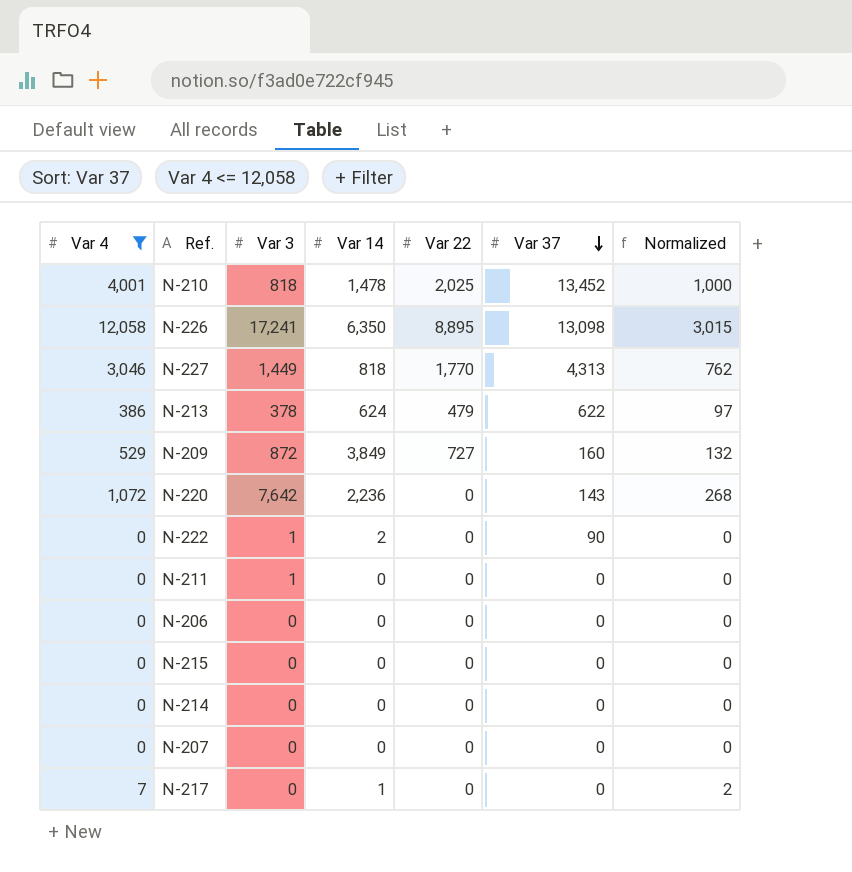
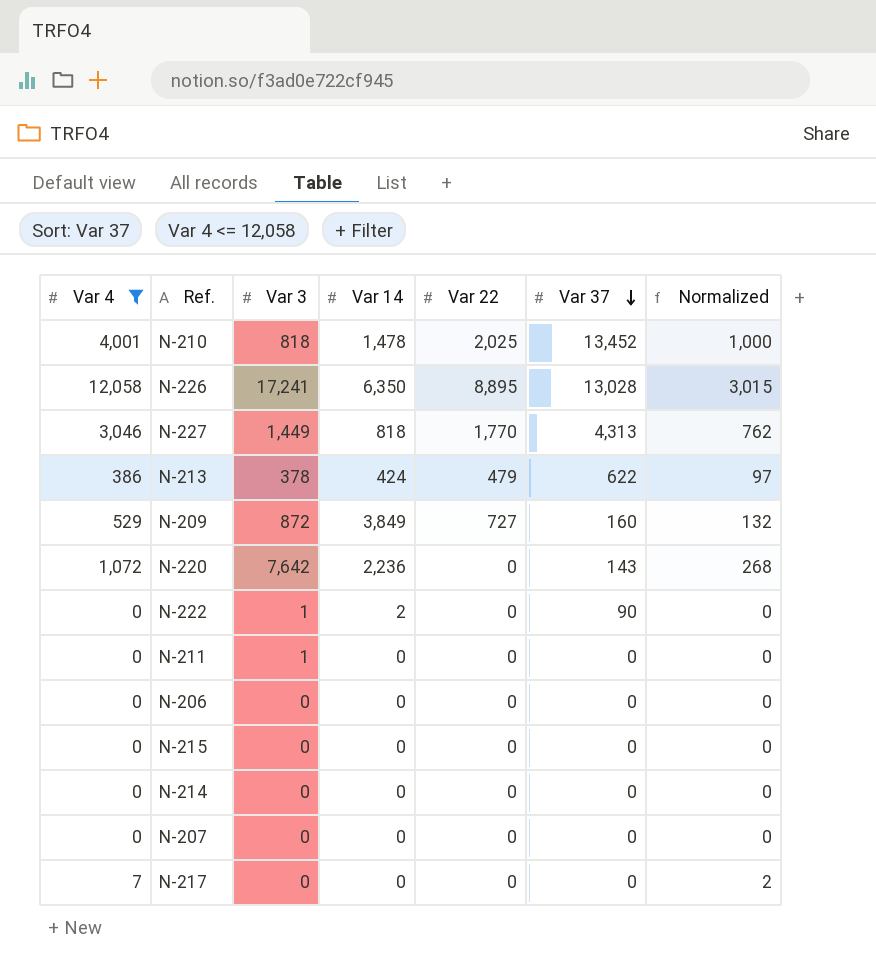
N-226 | Var 37: 13,098 -> 13,028
N-213 | Var 14: 624 -> 424
N-217 | Var 14: 1 -> 0

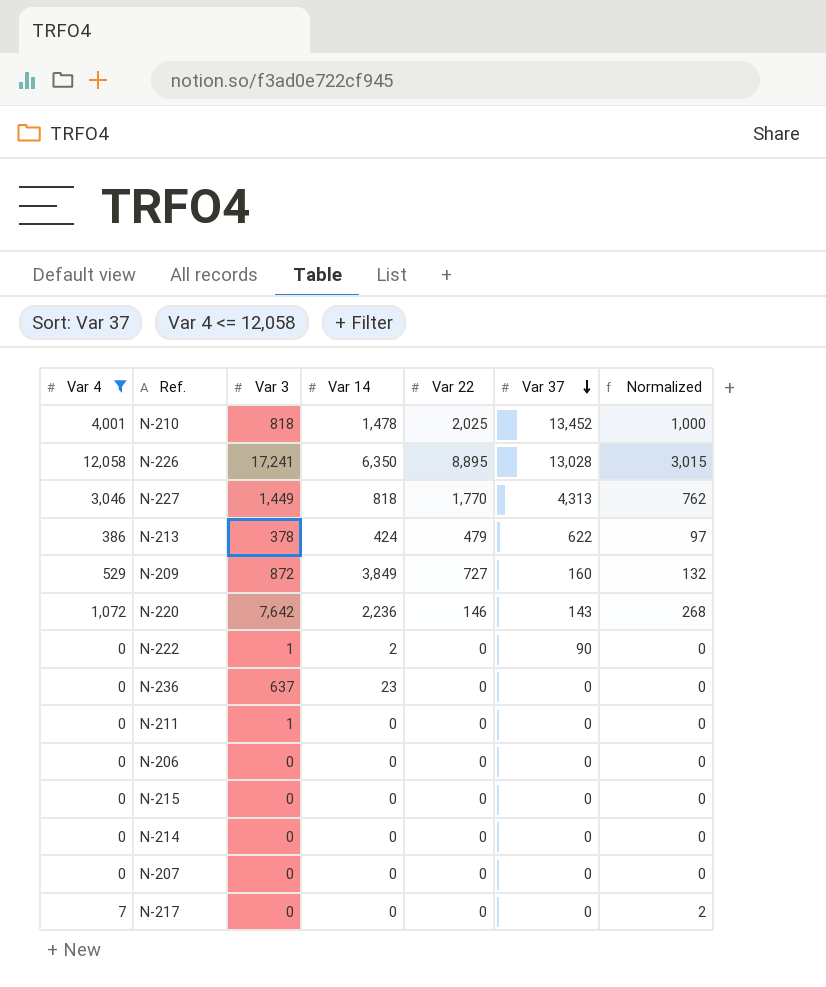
N-220 | Var 22: 0 -> 146
row N-236: none -> 0 | 637 | 23 | 0 | 0 | 0

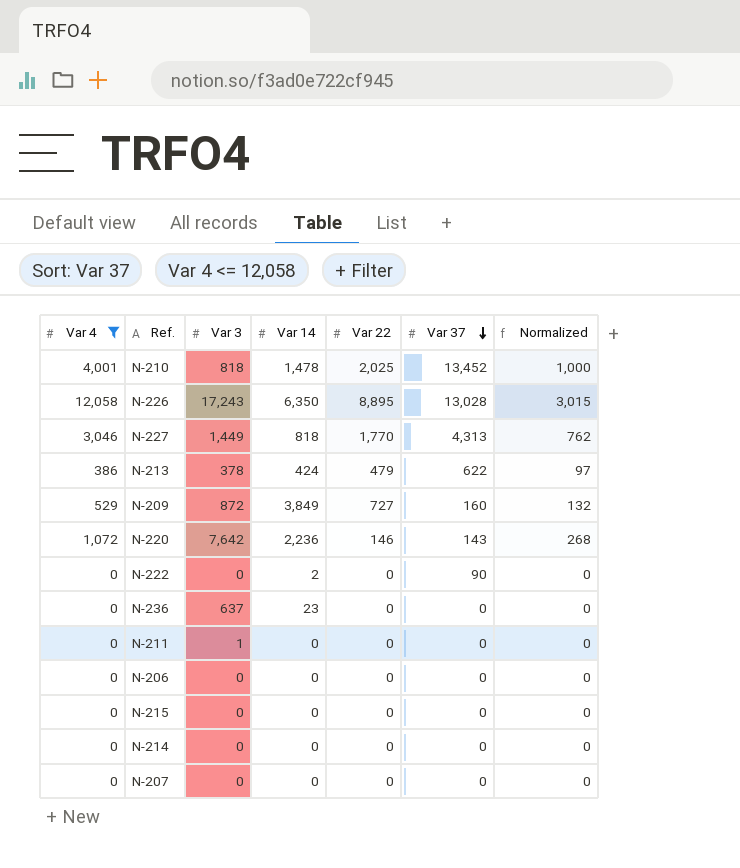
row N-217: 7 | 0 | 0 | 0 | 0 | 2 -> none
N-226 | Var 3: 17,241 -> 17,243
N-222 | Var 3: 1 -> 0

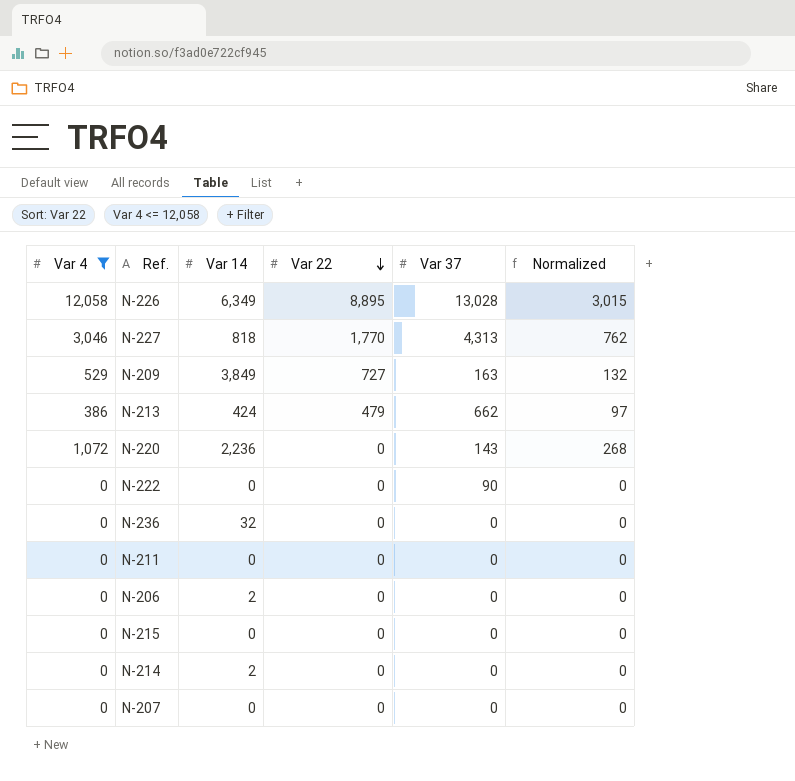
row order: Var 37 descending -> Var 22 descending
column Var 3 | position: 3 -> none
row N-210: 4,001 | 818 | 1,478 | 2,025 | 13,452 | 1,000 -> none
N-226 | Var 14: 6,350 -> 6,349
N-209 | Var 37: 160 -> 163
N-213 | Var 37: 622 -> 662
N-220 | Var 22: 146 -> 0
N-222 | Var 14: 2 -> 0
N-236 | Var 14: 23 -> 32
N-206 | Var 14: 0 -> 2
N-214 | Var 14: 0 -> 2

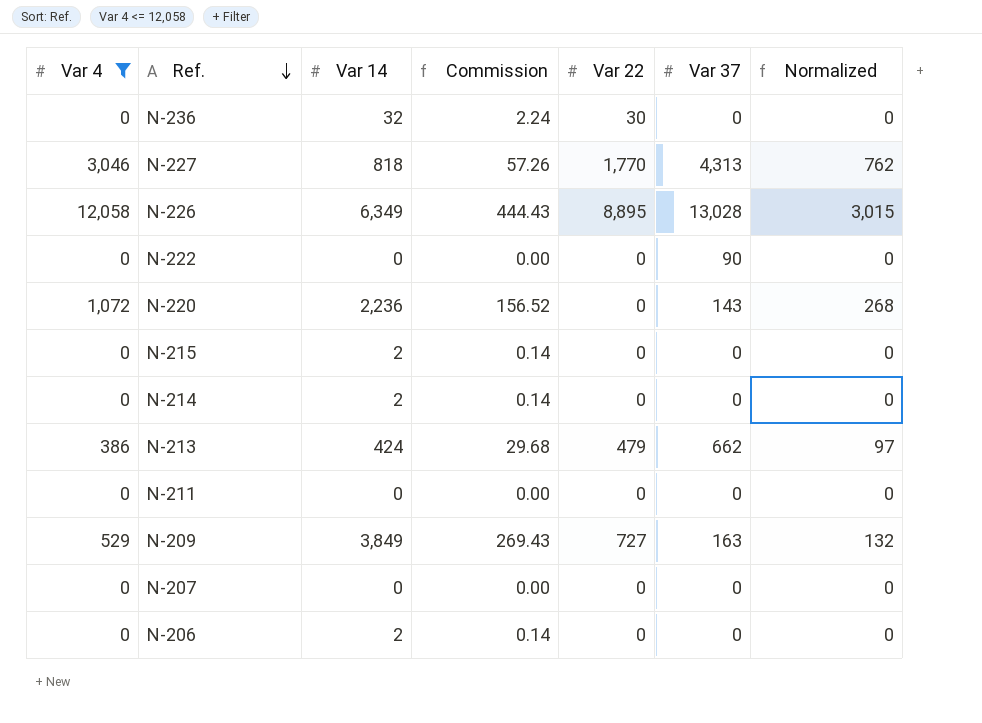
row order: Var 22 descending -> Ref. descending
column Commission | formula: none -> [Var 14] * 0.07
N-236 | Var 22: 0 -> 30
N-215 | Var 14: 0 -> 2

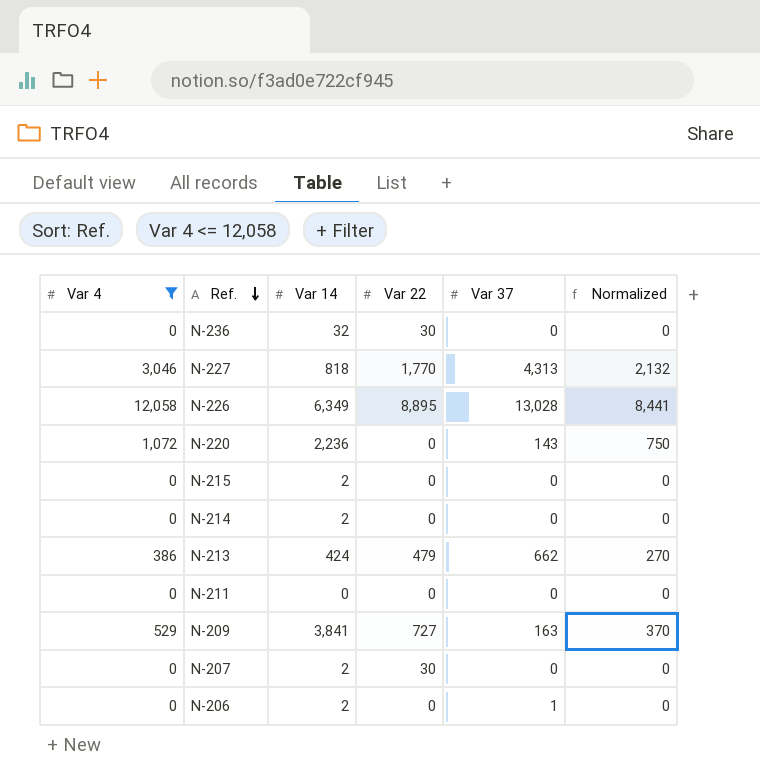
column Commission | formula: [Var 14] * 0.07 -> none
column Normalized | formula: [Var 4] * 0.25 -> [Var 4] * 0.7
row N-222: 0 | 0 | 0.00 | 0 | 90 | 0 -> none
N-209 | Var 14: 3,849 -> 3,841
N-207 | Var 14: 0 -> 2
N-207 | Var 22: 0 -> 30
N-206 | Var 37: 0 -> 1

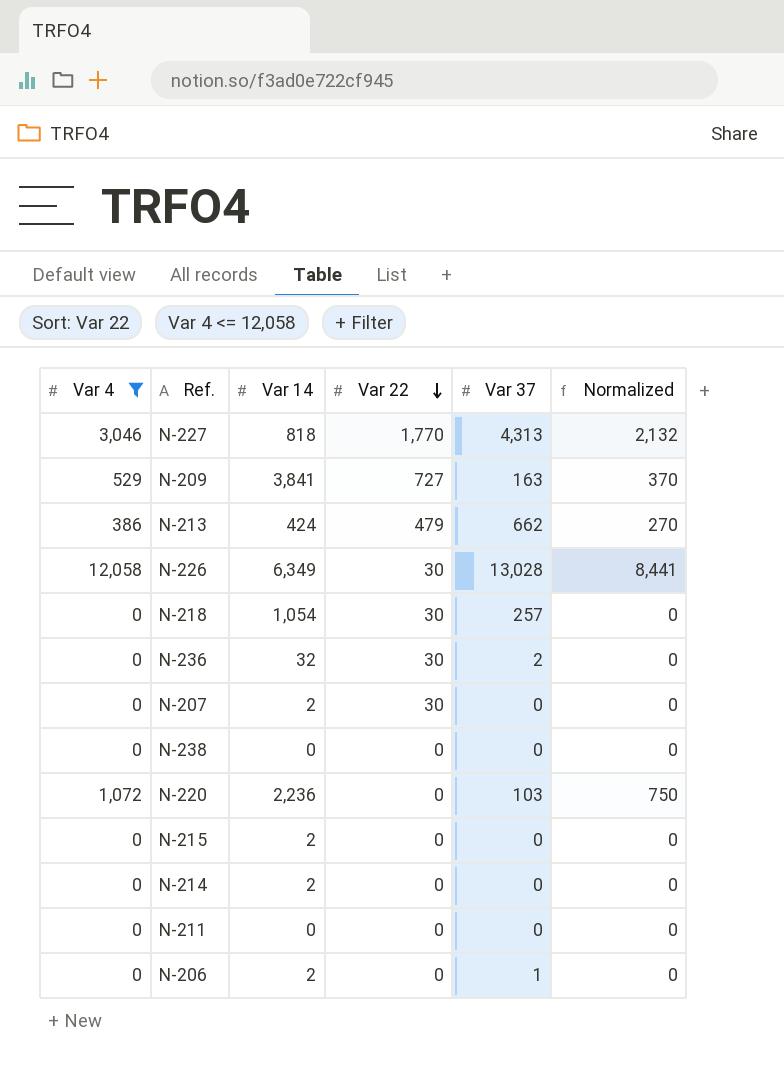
row order: Ref. descending -> Var 22 descending
N-226 | Var 22: 8,895 -> 30
row N-218: none -> 0 | 1,054 | 30 | 257 | 0
N-236 | Var 37: 0 -> 2
row N-238: none -> 0 | 0 | 0 | 0 | 0
N-220 | Var 37: 143 -> 103

